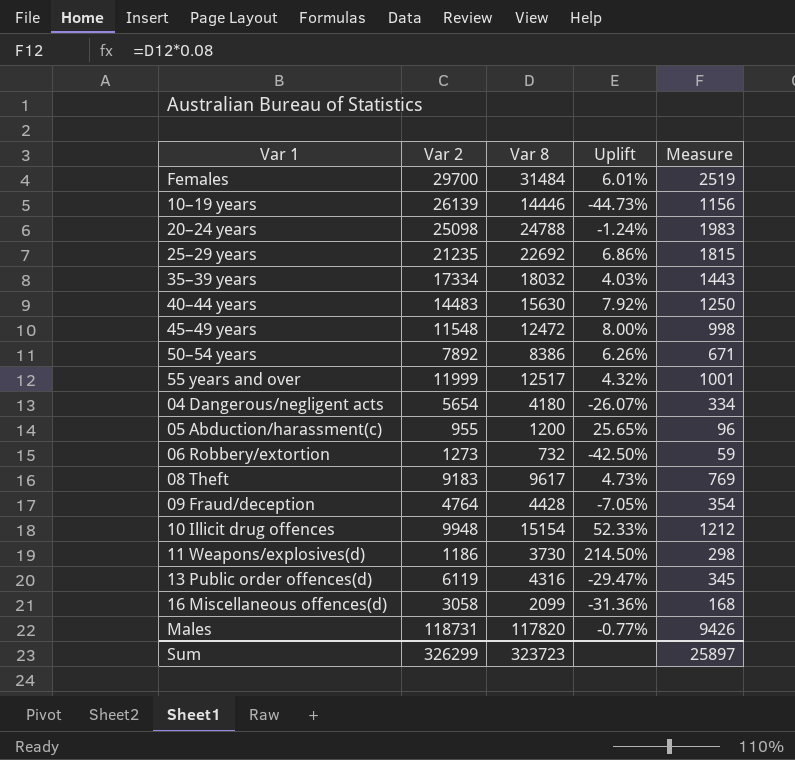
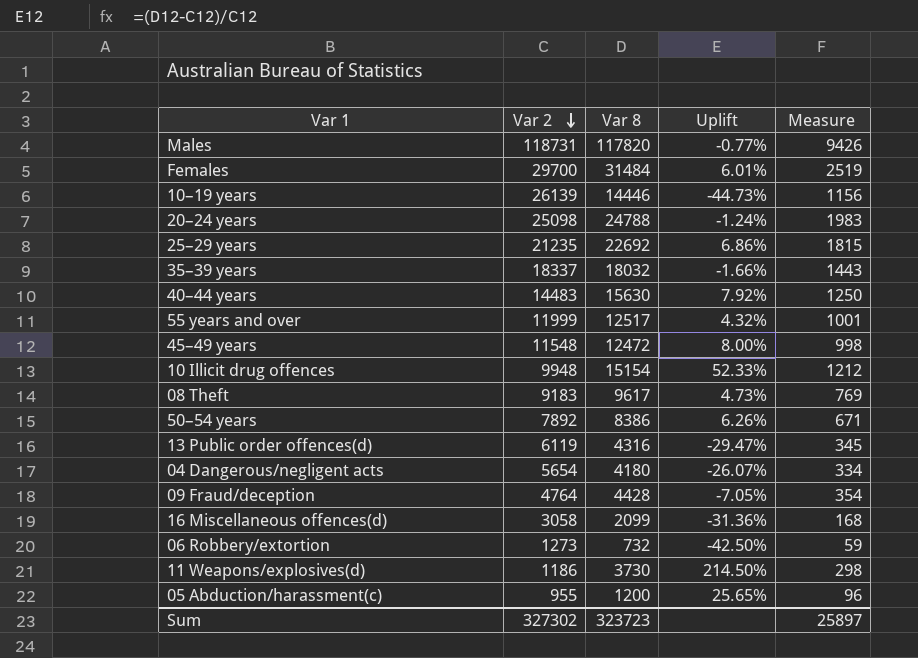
row order: none -> Var 2 descending
35–39 years | Var 2: 17334 -> 18337
35–39 years | Uplift: 4.03% -> -1.66%
Sum | Var 2: 326299 -> 327302

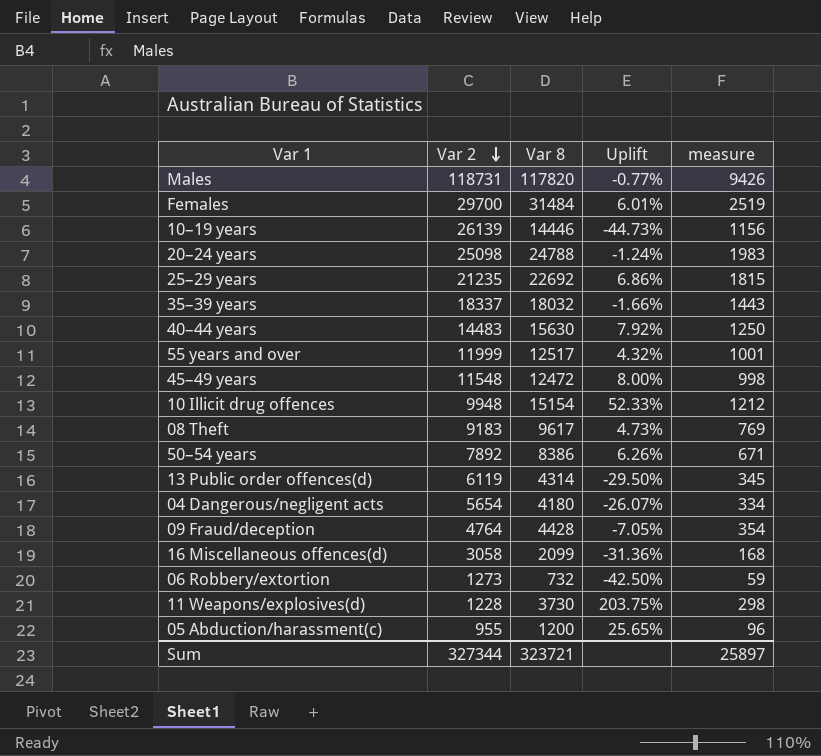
column name: Measure -> measure
13 Public order offences(d) | Var 8: 4316 -> 4314
13 Public order offences(d) | Uplift: -29.47% -> -29.50%
11 Weapons/explosives(d) | Var 2: 1186 -> 1228
11 Weapons/explosives(d) | Uplift: 214.50% -> 203.75%
Sum | Var 2: 327302 -> 327344
Sum | Var 8: 323723 -> 323721

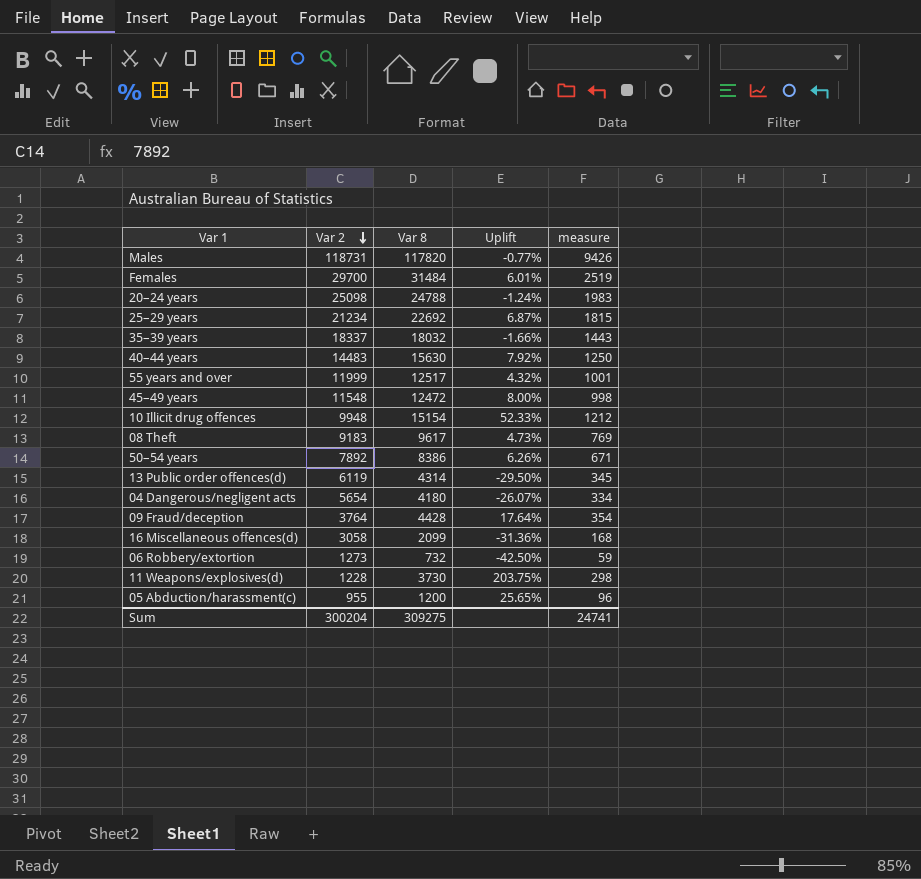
row 10–19 years: 26139 | 14446 | -44.73% | 1156 -> none
25–29 years | Var 2: 21235 -> 21234
25–29 years | Uplift: 6.86% -> 6.87%
09 Fraud/deception | Var 2: 4764 -> 3764
09 Fraud/deception | Uplift: -7.05% -> 17.64%
Sum | Var 2: 327344 -> 300204
Sum | Var 8: 323721 -> 309275
Sum | measure: 25897 -> 24741

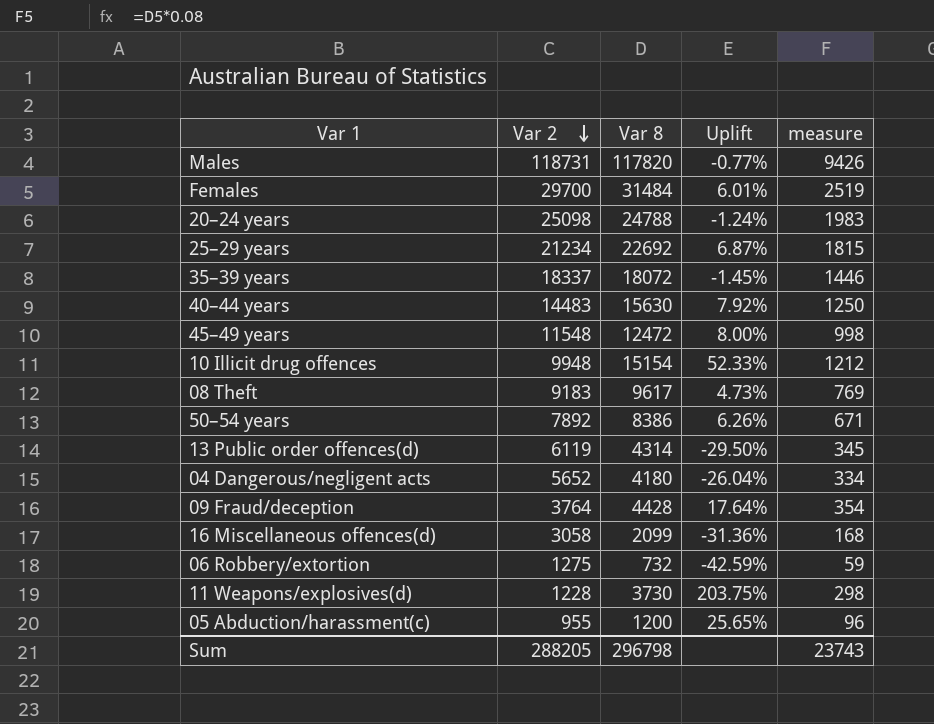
row 55 years and over: 11999 | 12517 | 4.32% | 1001 -> none
35–39 years | Var 8: 18032 -> 18072
35–39 years | Uplift: -1.66% -> -1.45%
35–39 years | measure: 1443 -> 1446
04 Dangerous/negligent acts | Var 2: 5654 -> 5652
04 Dangerous/negligent acts | Uplift: -26.07% -> -26.04%
06 Robbery/extortion | Var 2: 1273 -> 1275
06 Robbery/extortion | Uplift: -42.50% -> -42.59%
Sum | Var 2: 300204 -> 288205
Sum | Var 8: 309275 -> 296798
Sum | measure: 24741 -> 23743

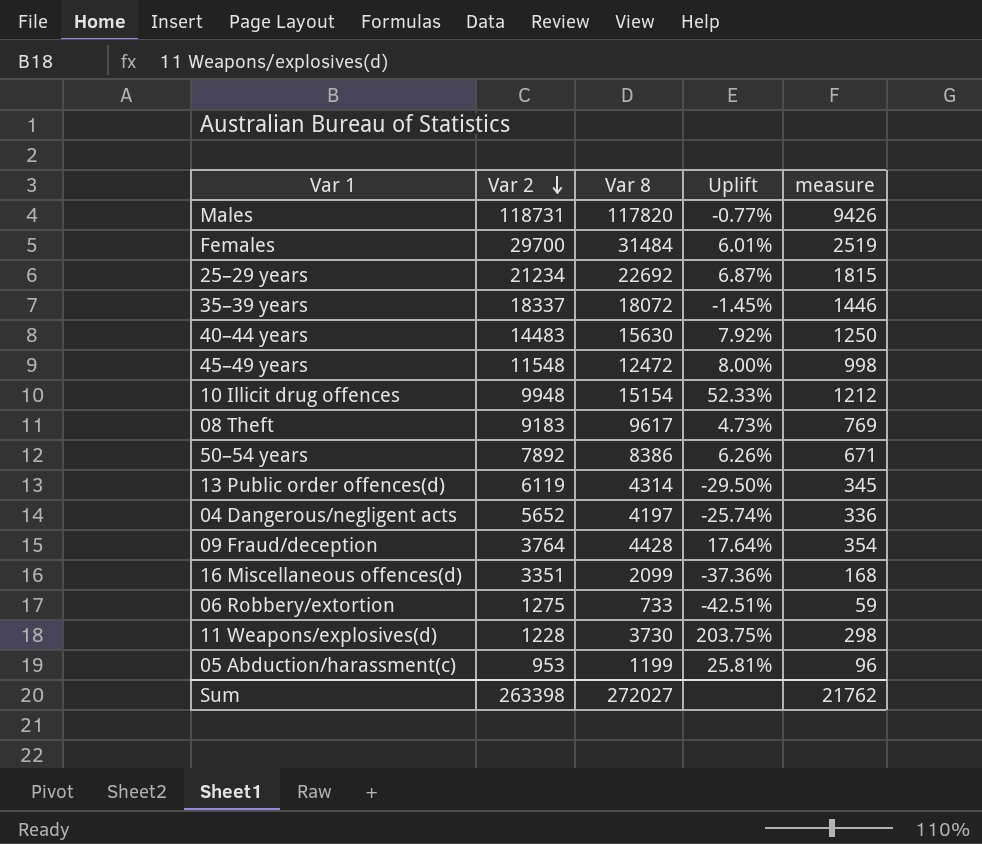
row 20–24 years: 25098 | 24788 | -1.24% | 1983 -> none
04 Dangerous/negligent acts | Var 8: 4180 -> 4197
04 Dangerous/negligent acts | Uplift: -26.04% -> -25.74%
04 Dangerous/negligent acts | measure: 334 -> 336
16 Miscellaneous offences(d) | Var 2: 3058 -> 3351
16 Miscellaneous offences(d) | Uplift: -31.36% -> -37.36%
06 Robbery/extortion | Var 8: 732 -> 733
06 Robbery/extortion | Uplift: -42.59% -> -42.51%
05 Abduction/harassment(c) | Var 2: 955 -> 953
05 Abduction/harassment(c) | Var 8: 1200 -> 1199
05 Abduction/harassment(c) | Uplift: 25.65% -> 25.81%
Sum | Var 2: 288205 -> 263398
Sum | Var 8: 296798 -> 272027
Sum | measure: 23743 -> 21762

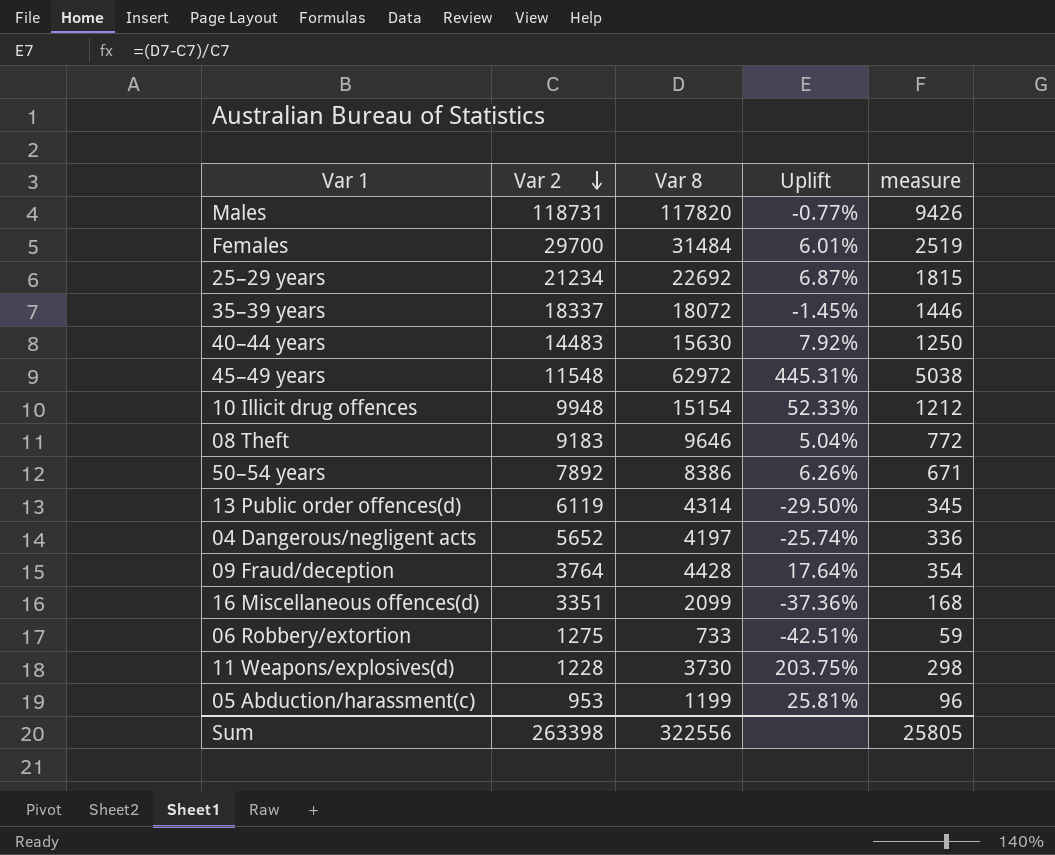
45–49 years | Var 8: 12472 -> 62972
45–49 years | Uplift: 8.00% -> 445.31%
45–49 years | measure: 998 -> 5038
08 Theft | Var 8: 9617 -> 9646
08 Theft | Uplift: 4.73% -> 5.04%
08 Theft | measure: 769 -> 772
Sum | Var 8: 272027 -> 322556
Sum | measure: 21762 -> 25805

